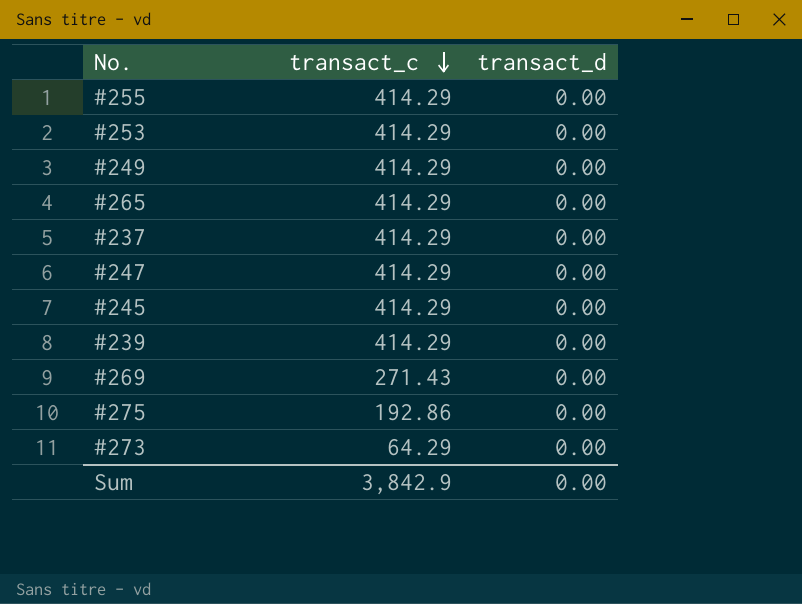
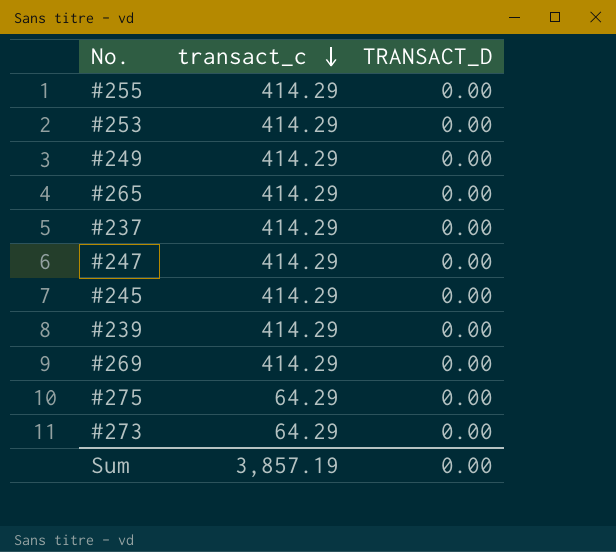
column name: transact_d -> TRANSACT_D
#269 | transact_c: 271.43 -> 414.29
#275 | transact_c: 192.86 -> 64.29
Sum | transact_c: 3,842.9 -> 3,857.19

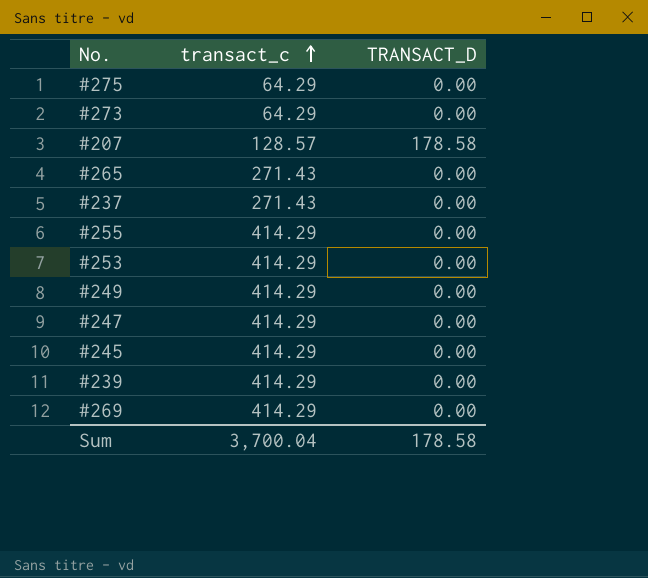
row order: transact_c descending -> transact_c ascending
row #207: none -> 128.57 | 178.58
#265 | transact_c: 414.29 -> 271.43
#237 | transact_c: 414.29 -> 271.43
Sum | transact_c: 3,857.19 -> 3,700.04
Sum | TRANSACT_D: 0.00 -> 178.58

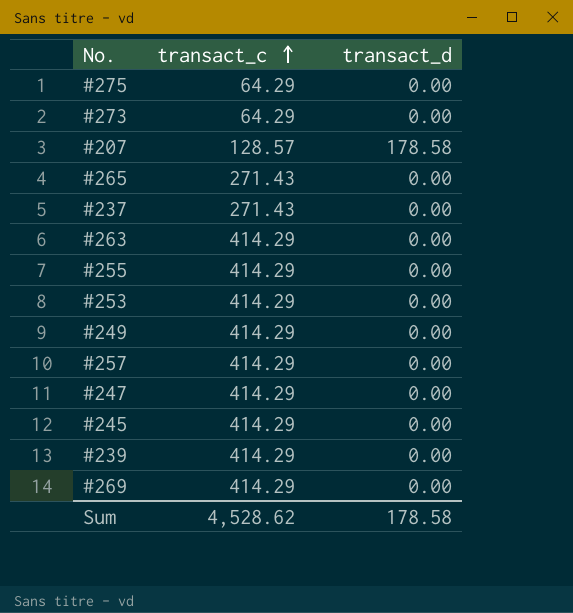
column name: TRANSACT_D -> transact_d
row #263: none -> 414.29 | 0.00
row #257: none -> 414.29 | 0.00
Sum | transact_c: 3,700.04 -> 4,528.62

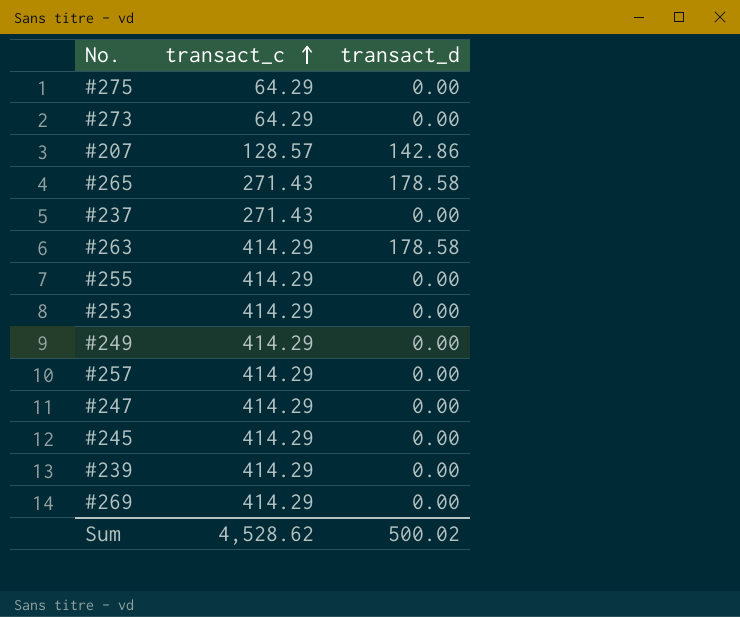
#207 | transact_d: 178.58 -> 142.86
#265 | transact_d: 0.00 -> 178.58
#263 | transact_d: 0.00 -> 178.58
Sum | transact_d: 178.58 -> 500.02

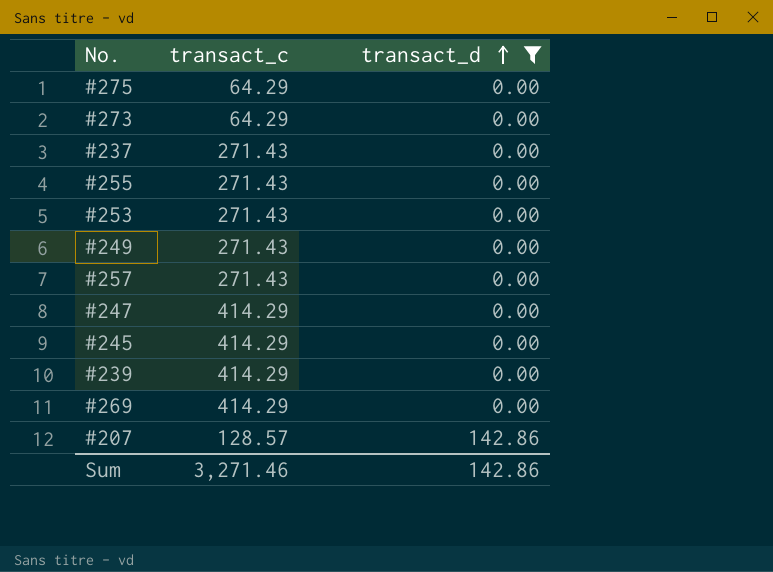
filter: none -> transact_d != 178.58
row order: transact_c ascending -> transact_d ascending
#255 | transact_c: 414.29 -> 271.43
#253 | transact_c: 414.29 -> 271.43
#249 | transact_c: 414.29 -> 271.43
#257 | transact_c: 414.29 -> 271.43
Sum | transact_c: 4,528.62 -> 3,271.46
Sum | transact_d: 500.02 -> 142.86

